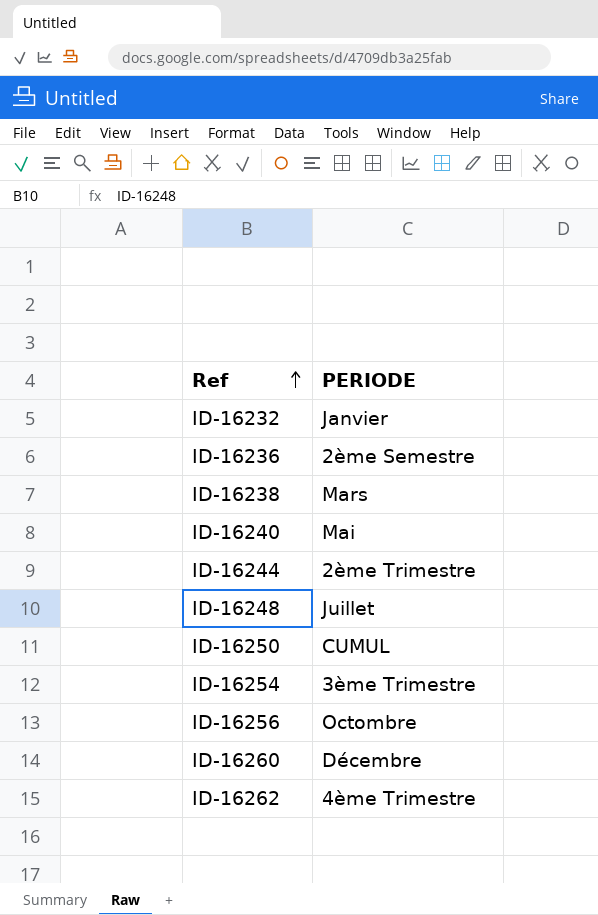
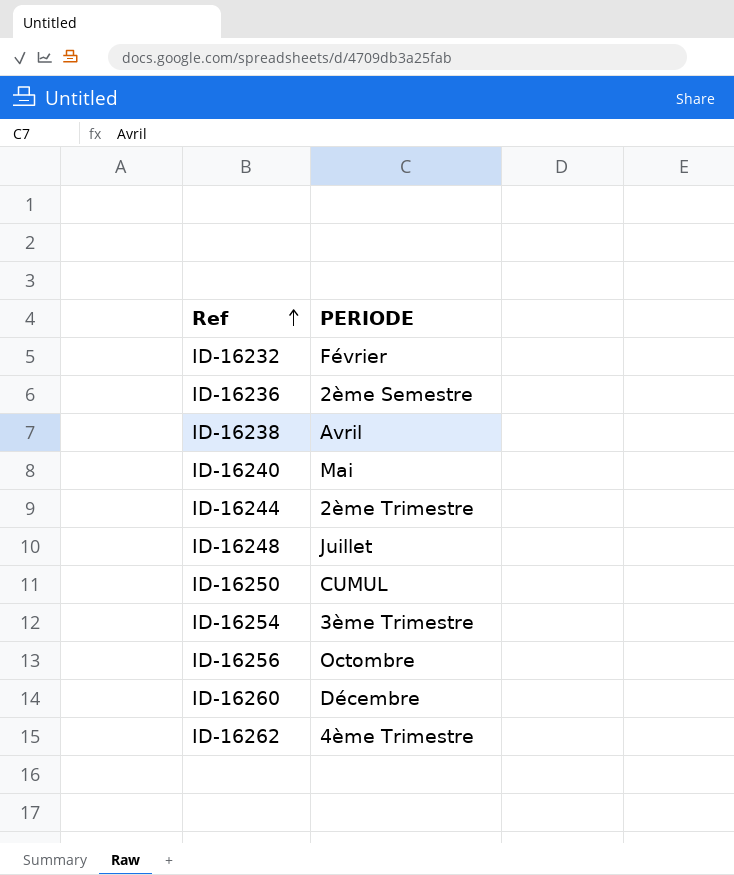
ID-16232 | PERIODE: Janvier -> Février
ID-16238 | PERIODE: Mars -> Avril

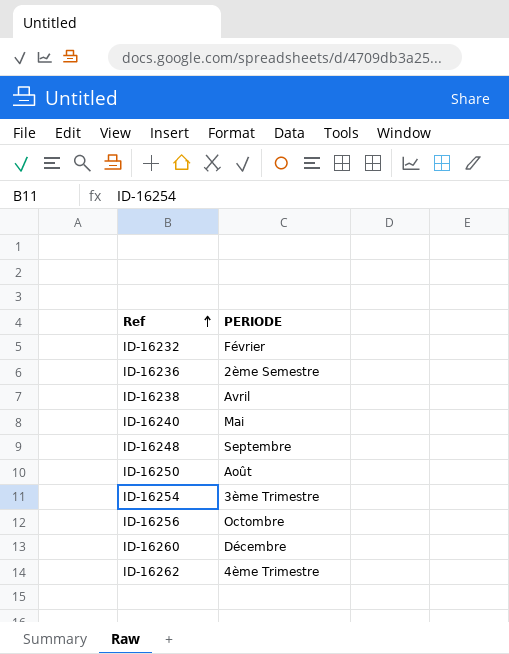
row ID-16244: 2ème Trimestre -> none
ID-16248 | PERIODE: Juillet -> Septembre
ID-16250 | PERIODE: CUMUL -> Août

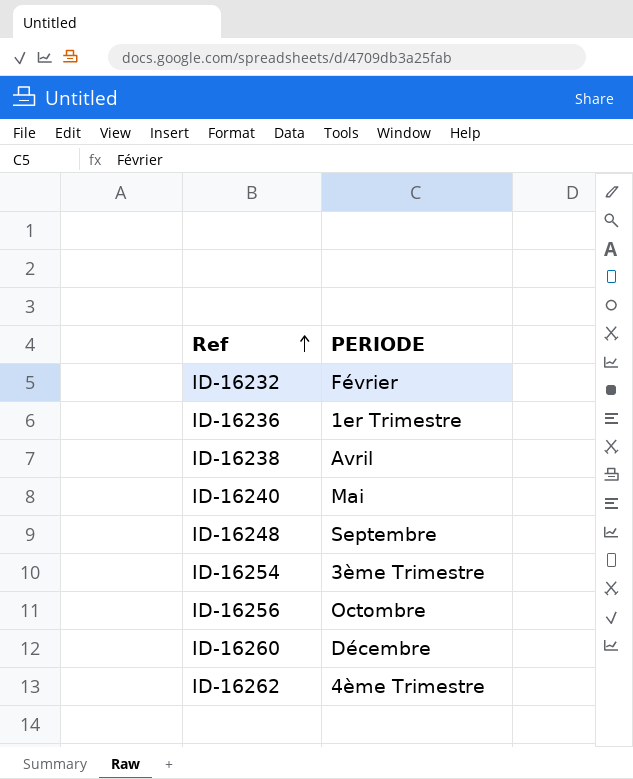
row ID-16250: Août -> none
ID-16236 | PERIODE: 2ème Semestre -> 1er Trimestre

